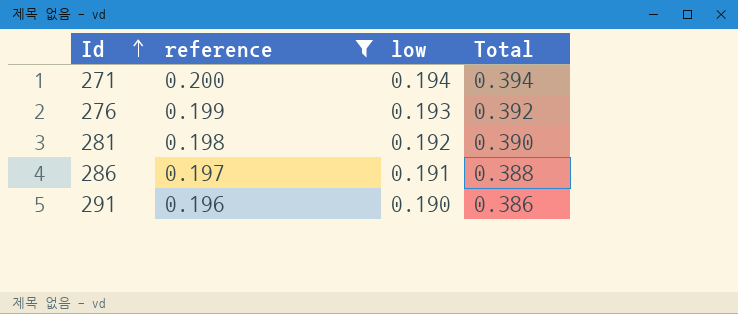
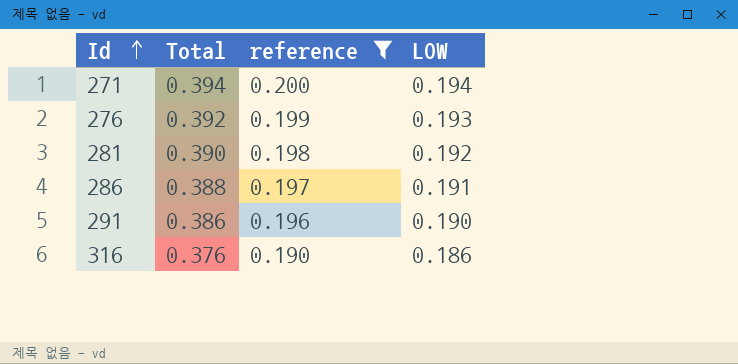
column Total | position: 4 -> 2
column name: low -> LOW
row 316: none -> 0.376 | 0.190 | 0.186

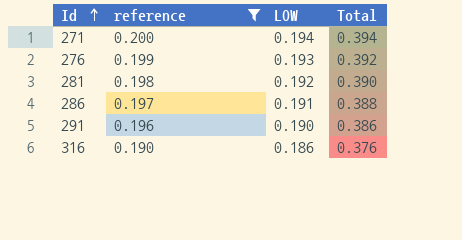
column Total | position: 2 -> 4

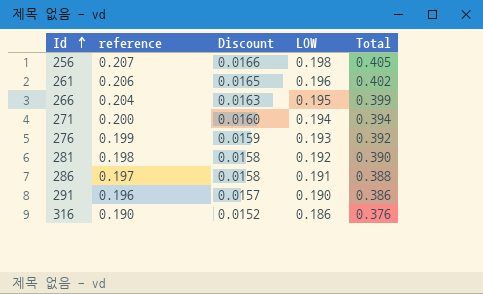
filter: reference <= 0.200 -> none
column Discount | formula: none -> [reference] * 0.08

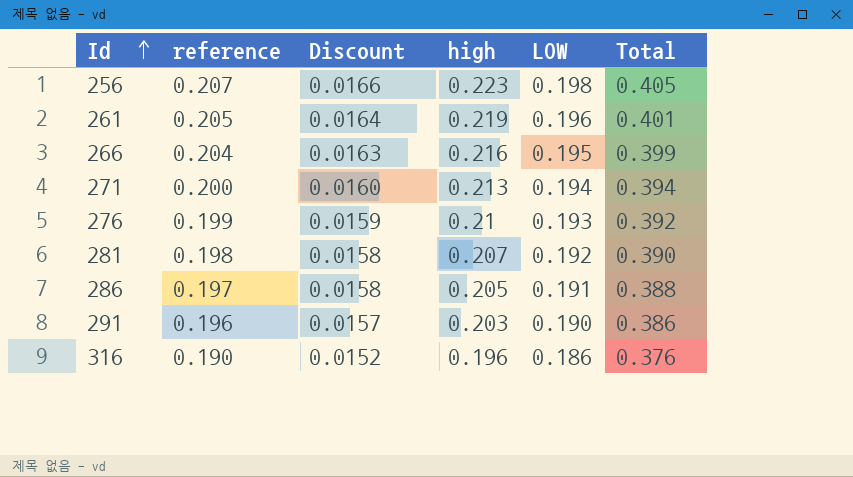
column high | position: none -> 4
261 | reference: 0.206 -> 0.205
261 | Discount: 0.0165 -> 0.0164
261 | Total: 0.402 -> 0.401

